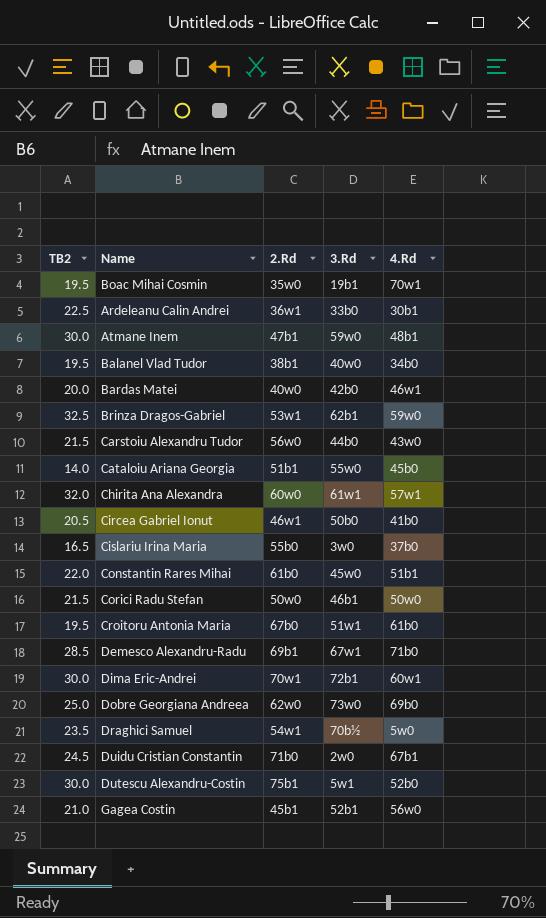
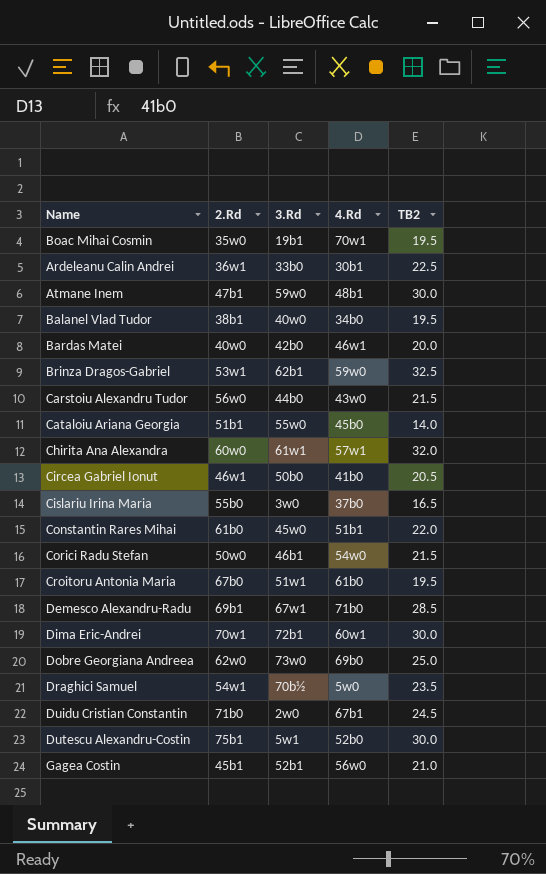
column TB2 | position: 1 -> 5
Corici Radu Stefan | 4.Rd: 50w0 -> 54w0

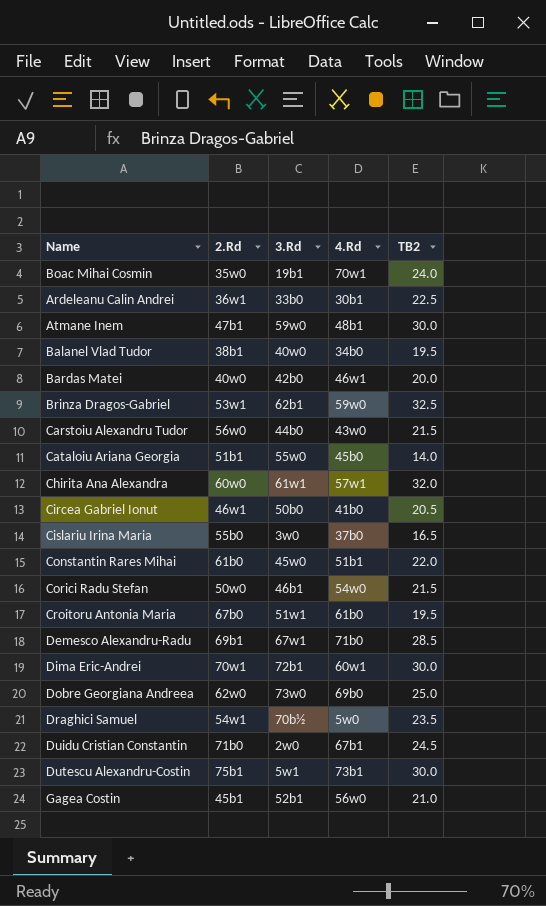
Boac Mihai Cosmin | TB2: 19.5 -> 24.0
Dutescu Alexandru-Costin | 4.Rd: 52b0 -> 73b1

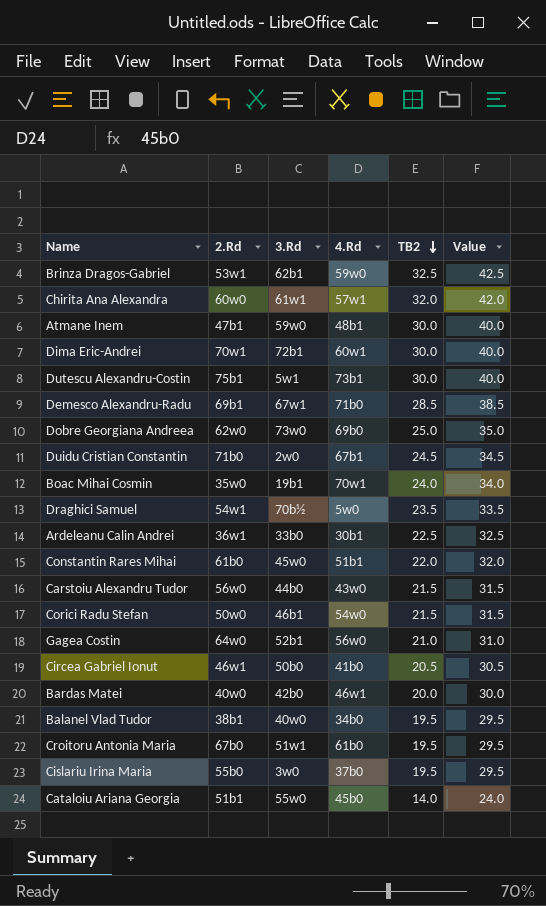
row order: none -> TB2 descending
column Value | formula: none -> [TB2] + 10
Gagea Costin | 2.Rd: 45b1 -> 64w0
Cislariu Irina Maria | TB2: 16.5 -> 19.5

